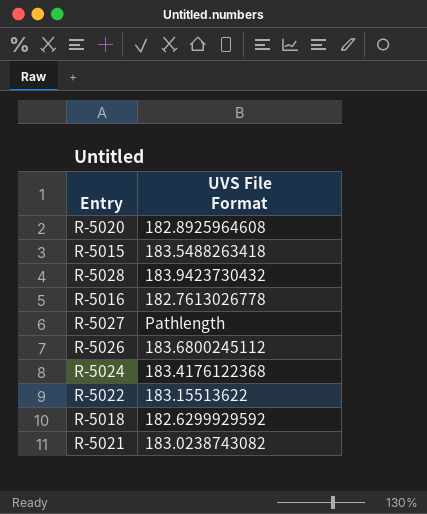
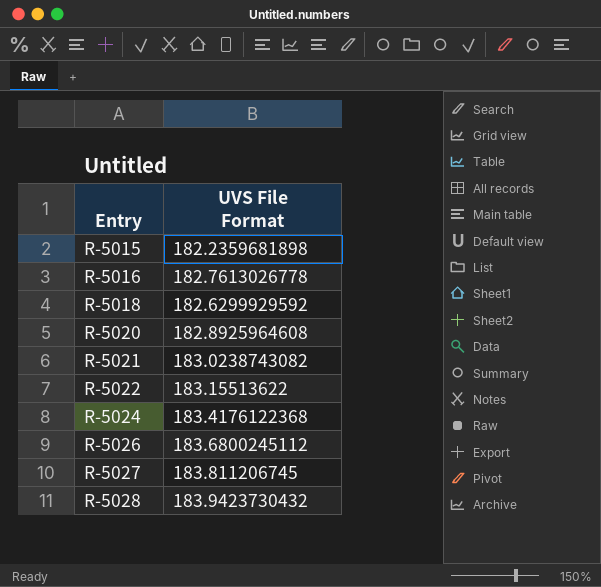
row order: none -> Entry ascending
R-5015 | UVS File Format: 183.5488263418 -> 182.2359681898
R-5027 | UVS File Format: Pathlength -> 183.811206745

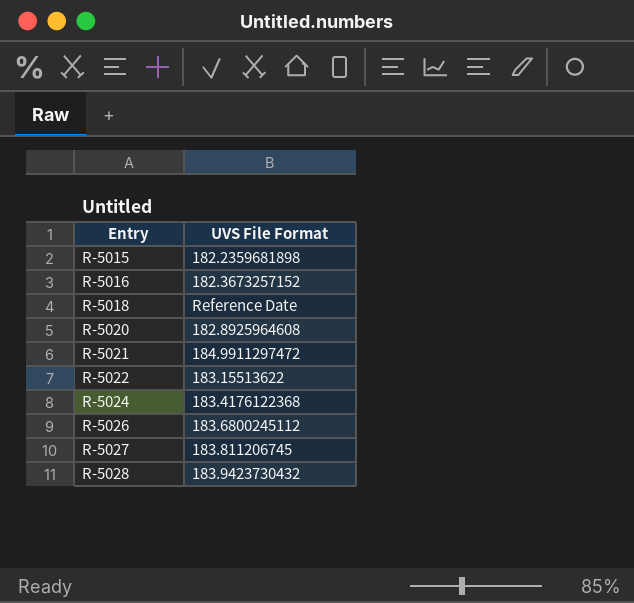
R-5016 | UVS File Format: 182.7613026778 -> 182.3673257152
R-5018 | UVS File Format: 182.6299929592 -> Reference Date
R-5021 | UVS File Format: 183.0238743082 -> 184.9911297472

